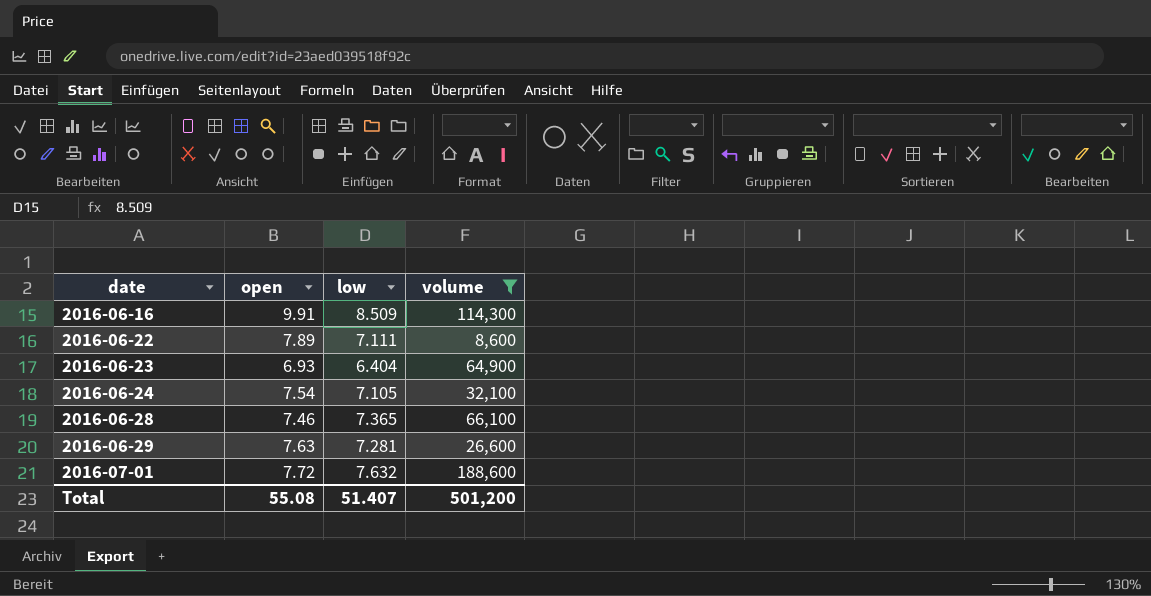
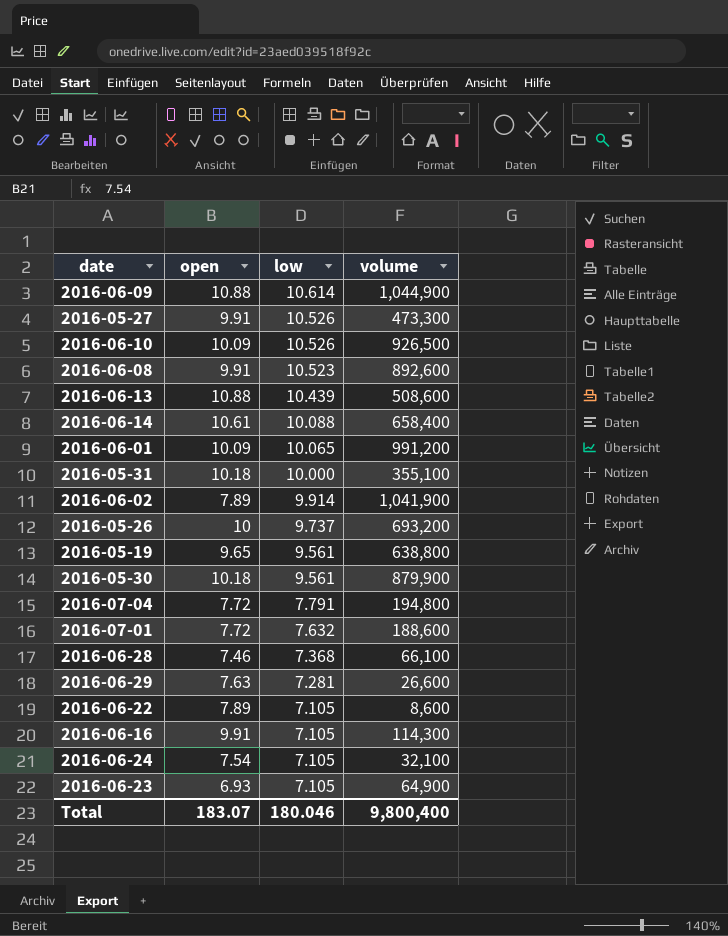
filter: volume <= 188,600 -> none
row order: date ascending -> low descending
2016-06-28 | low: 7.365 -> 7.368
2016-06-22 | low: 7.111 -> 7.105
2016-06-16 | low: 8.509 -> 7.105
2016-06-23 | low: 6.404 -> 7.105
Total | open: 55.08 -> 183.07
Total | low: 51.407 -> 180.046
Total | volume: 501,200 -> 9,800,400

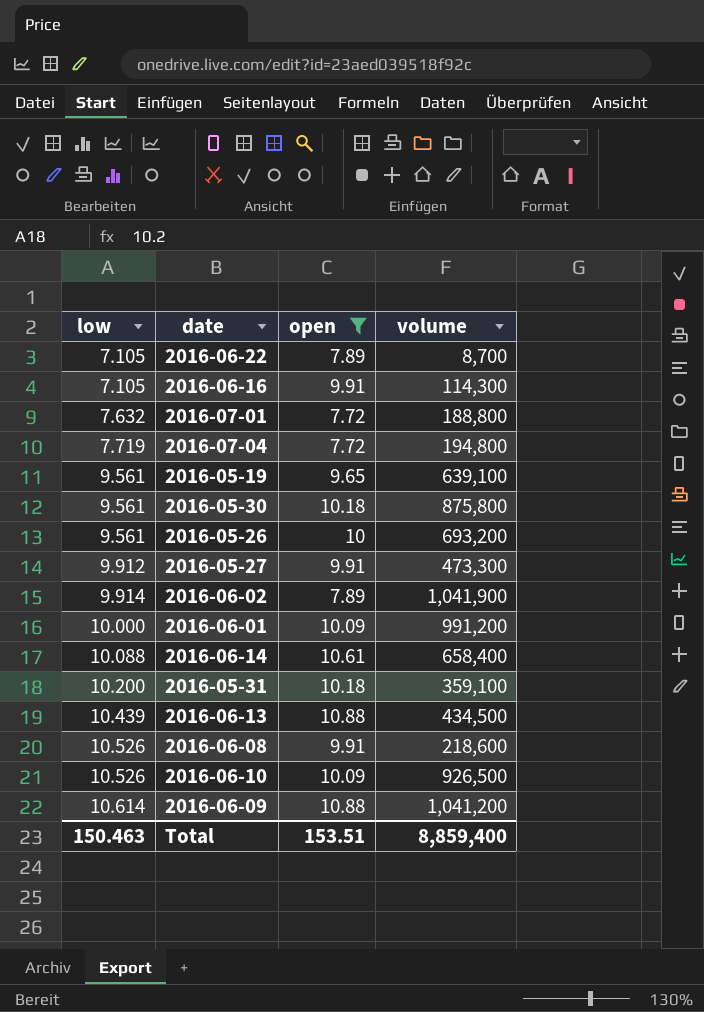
filter: none -> open >= 7.72
row order: low descending -> low ascending
column low | position: 3 -> 1
2016-06-22 | volume: 8,600 -> 8,700
2016-07-01 | volume: 188,600 -> 188,800
2016-07-04 | low: 7.791 -> 7.719
2016-05-19 | volume: 638,800 -> 639,100
2016-05-30 | volume: 879,900 -> 875,800
2016-05-26 | low: 9.737 -> 9.561
2016-05-27 | low: 10.526 -> 9.912
2016-06-01 | low: 10.065 -> 10.000
2016-05-31 | low: 10.000 -> 10.200
2016-05-31 | volume: 355,100 -> 359,100
2016-06-13 | volume: 508,600 -> 434,500
2016-06-08 | low: 10.523 -> 10.526
2016-06-08 | volume: 892,600 -> 218,600
2016-06-09 | volume: 1,044,900 -> 1,041,200
Total | low: 180.046 -> 150.463
Total | open: 183.07 -> 153.51
Total | volume: 9,800,400 -> 8,859,400

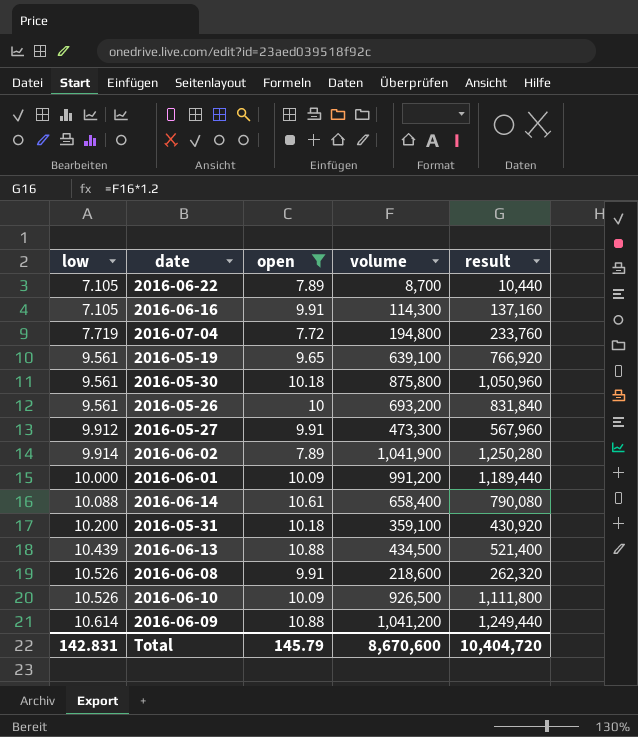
column result | formula: none -> [volume] * 1.2
row 2016-07-01: 7.632 | 7.72 | 188,800 -> none
Total | low: 150.463 -> 142.831
Total | open: 153.51 -> 145.79
Total | volume: 8,859,400 -> 8,670,600

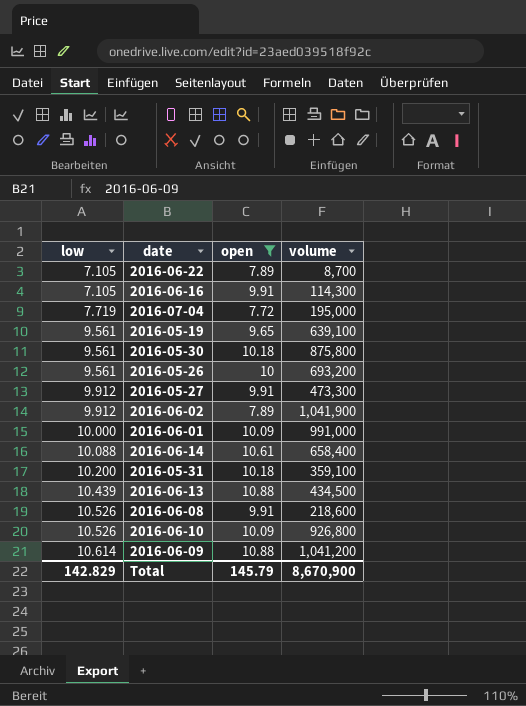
column result | formula: [volume] * 1.2 -> none
2016-07-04 | volume: 194,800 -> 195,000
2016-06-02 | low: 9.914 -> 9.912
2016-06-01 | volume: 991,200 -> 991,000
2016-06-10 | volume: 926,500 -> 926,800
Total | low: 142.831 -> 142.829
Total | volume: 8,670,600 -> 8,670,900

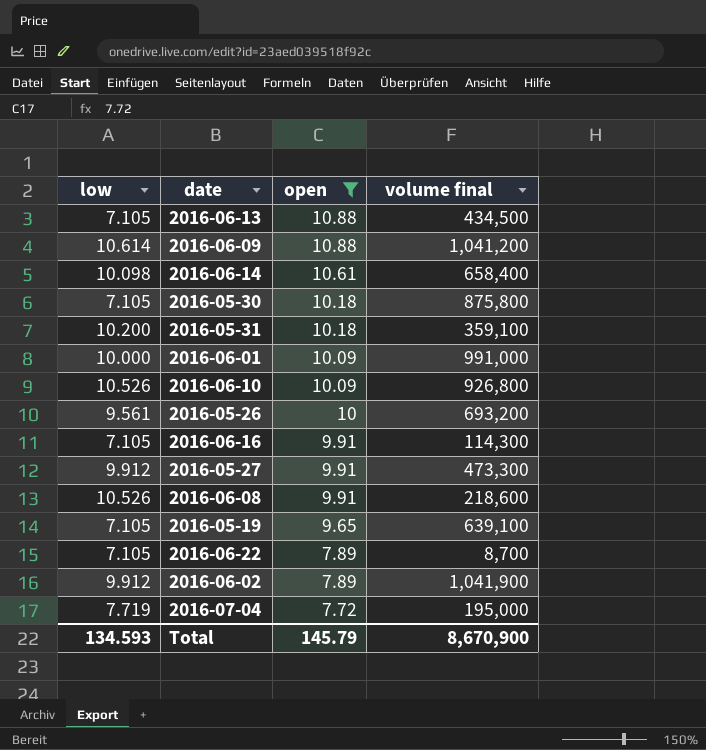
row order: low ascending -> open descending
column name: volume -> volume final
2016-06-13 | low: 10.439 -> 7.105
2016-06-14 | low: 10.088 -> 10.098
2016-05-30 | low: 9.561 -> 7.105
2016-05-19 | low: 9.561 -> 7.105
Total | low: 142.829 -> 134.593

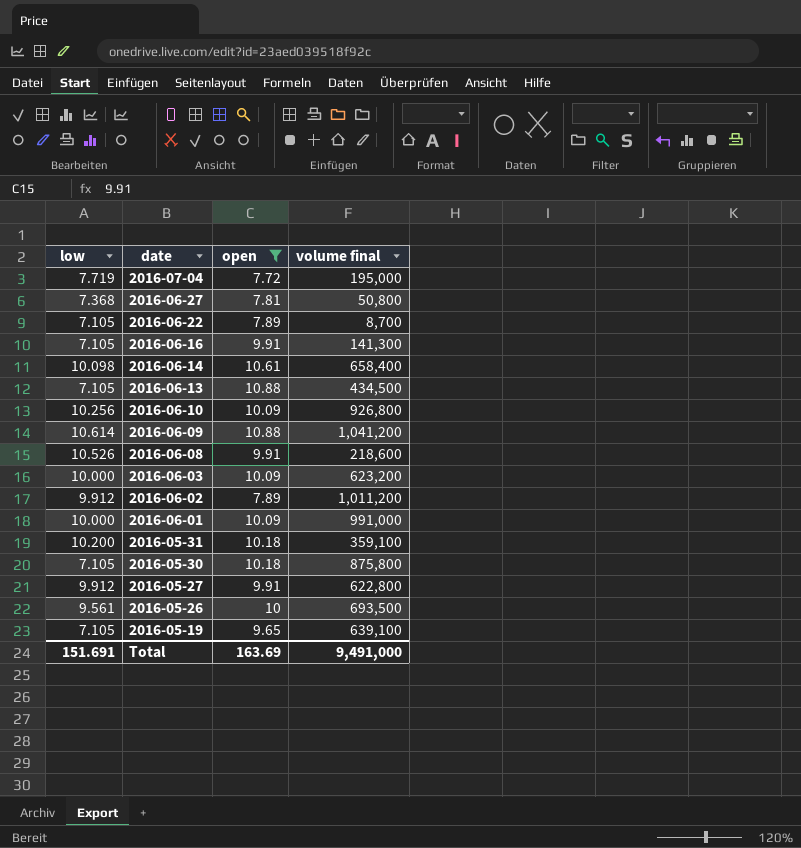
row order: open descending -> date descending
row 2016-06-27: none -> 7.368 | 7.81 | 50,800
2016-06-16 | volume final: 114,300 -> 141,300
2016-06-10 | low: 10.526 -> 10.256
row 2016-06-03: none -> 10.000 | 10.09 | 623,200
2016-06-02 | volume final: 1,041,900 -> 1,011,200
2016-05-27 | volume final: 473,300 -> 622,800
2016-05-26 | volume final: 693,200 -> 693,500
Total | low: 134.593 -> 151.691
Total | open: 145.79 -> 163.69
Total | volume final: 8,670,900 -> 9,491,000

